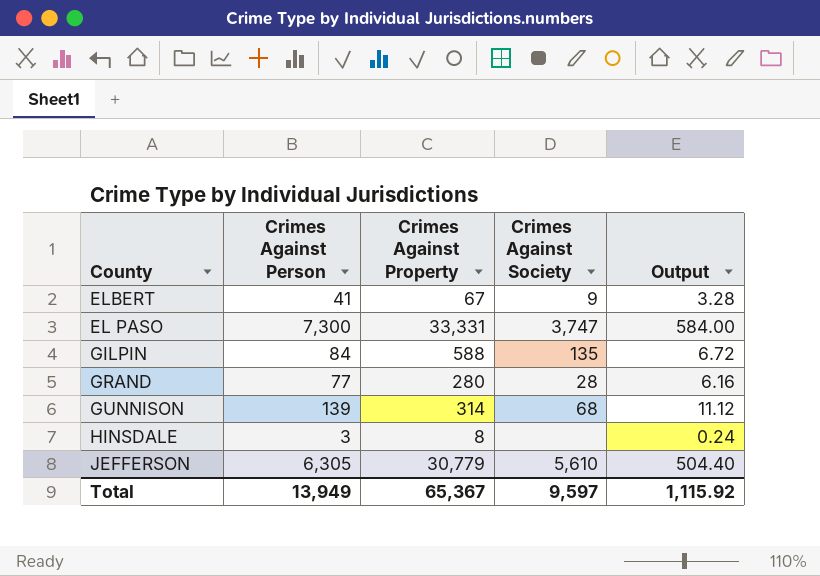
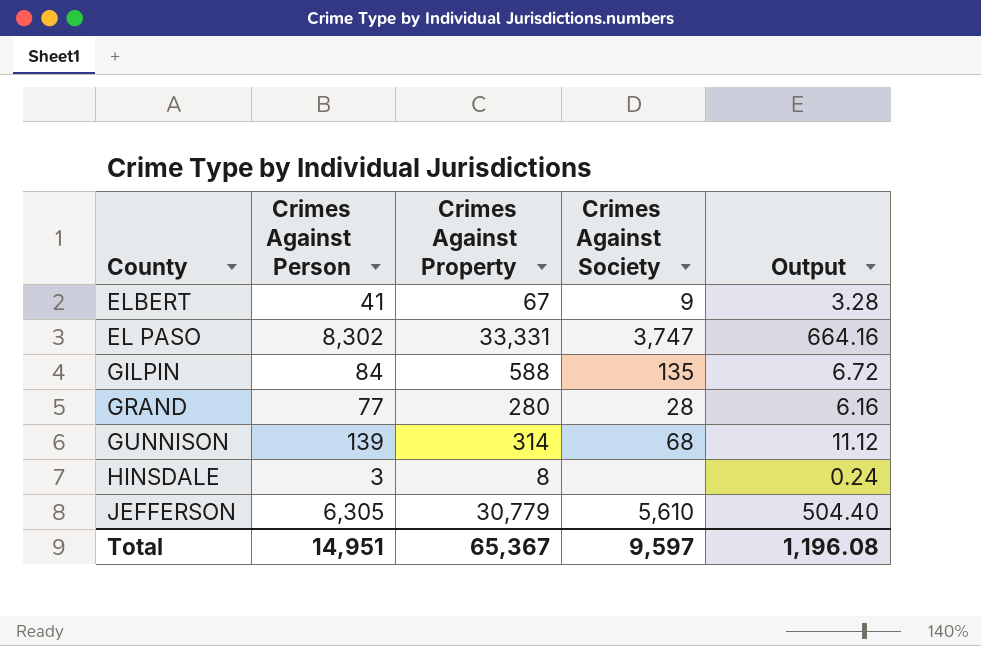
EL PASO | Crimes Against Person: 7,300 -> 8,302
EL PASO | Output: 584.00 -> 664.16
Total | Crimes Against Person: 13,949 -> 14,951
Total | Output: 1,115.92 -> 1,196.08

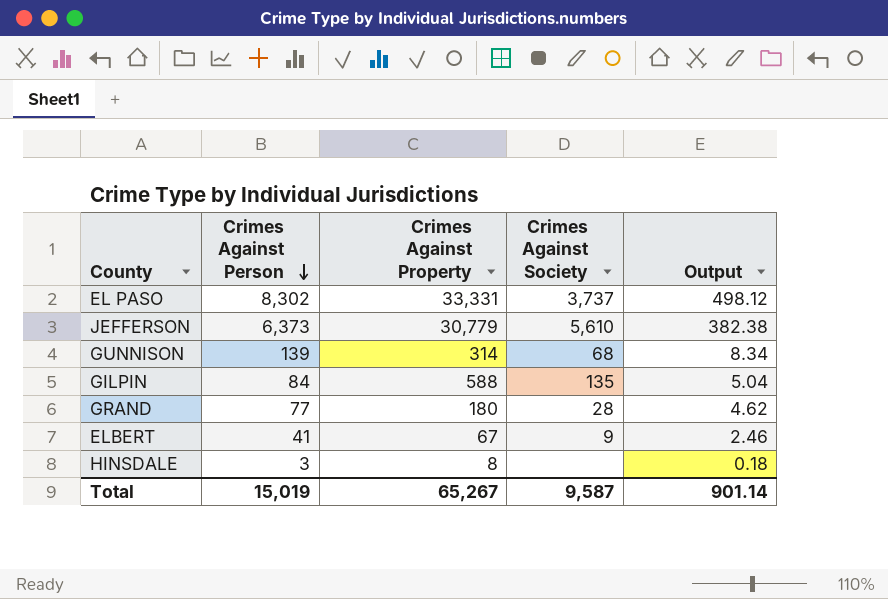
row order: none -> Crimes Against Person descending
column Output | formula: [Crimes Against Person] * 0.08 -> [Crimes Against Person] * 0.06
EL PASO | Crimes Against Society: 3,747 -> 3,737
JEFFERSON | Crimes Against Person: 6,305 -> 6,373
GRAND | Crimes Against Property: 280 -> 180
Total | Crimes Against Person: 14,951 -> 15,019
Total | Crimes Against Property: 65,367 -> 65,267
Total | Crimes Against Society: 9,597 -> 9,587
Total | Output: 1,196.08 -> 901.14

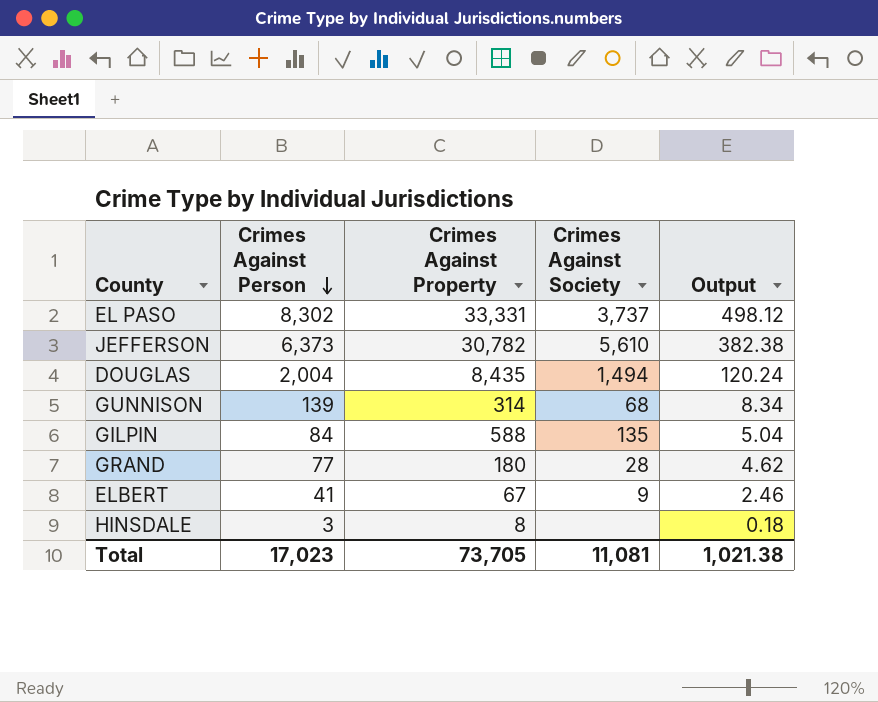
JEFFERSON | Crimes Against Property: 30,779 -> 30,782
row DOUGLAS: none -> 2,004 | 8,435 | 1,494 | 120.24
Total | Crimes Against Person: 15,019 -> 17,023
Total | Crimes Against Property: 65,267 -> 73,705
Total | Crimes Against Society: 9,587 -> 11,081
Total | Output: 901.14 -> 1,021.38

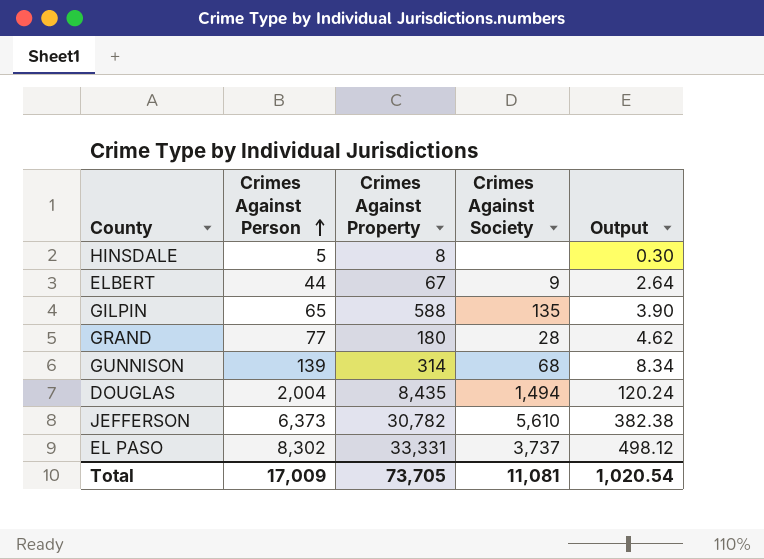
row order: Crimes Against Person descending -> Crimes Against Person ascending
HINSDALE | Crimes Against Person: 3 -> 5
HINSDALE | Output: 0.18 -> 0.30
ELBERT | Crimes Against Person: 41 -> 44
ELBERT | Output: 2.46 -> 2.64
GILPIN | Crimes Against Person: 84 -> 65
GILPIN | Output: 5.04 -> 3.90
Total | Crimes Against Person: 17,023 -> 17,009
Total | Output: 1,021.38 -> 1,020.54

